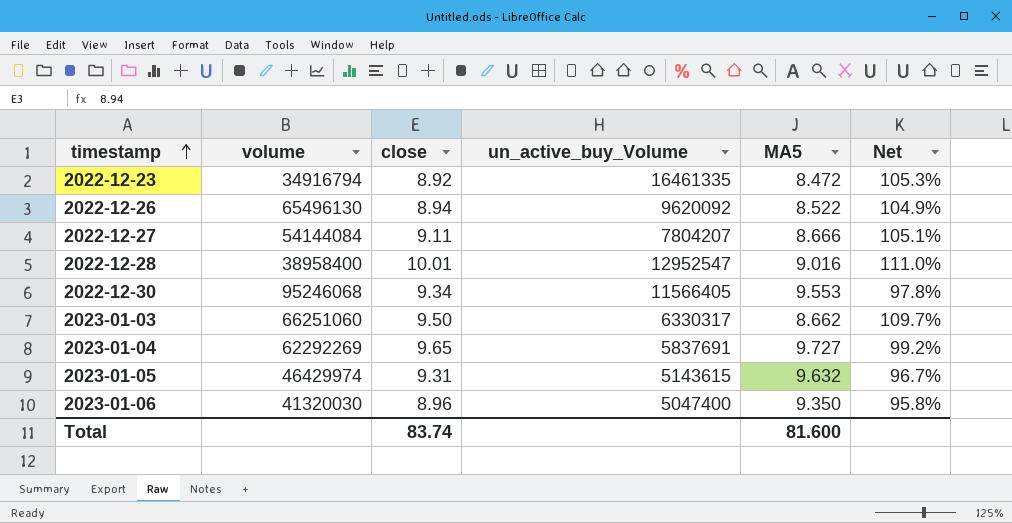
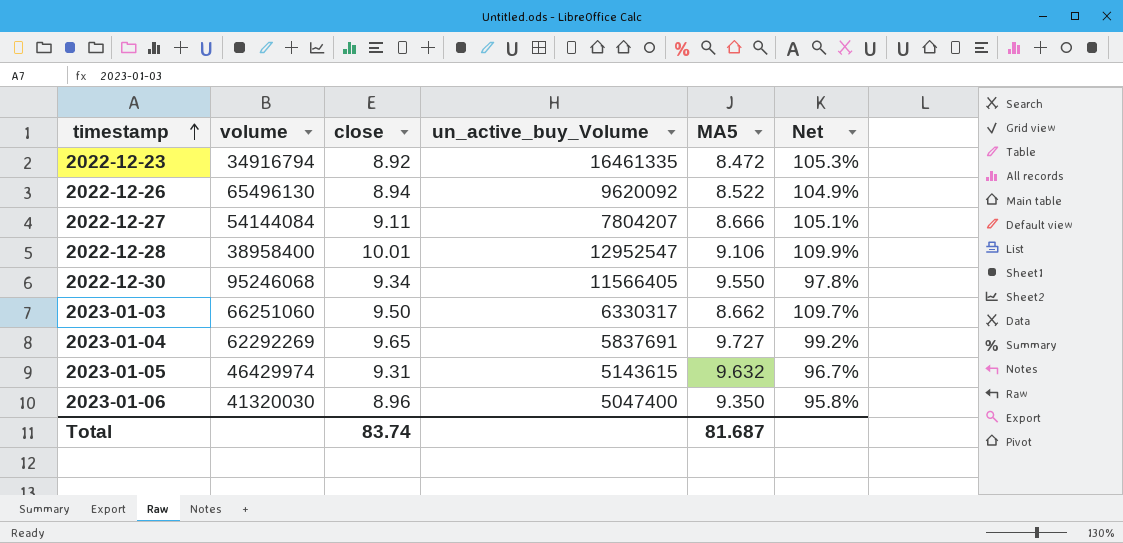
2022-12-28 | MA5: 9.016 -> 9.106
2022-12-28 | Net: 111.0% -> 109.9%
2022-12-30 | MA5: 9.553 -> 9.550
Total | MA5: 81.600 -> 81.687

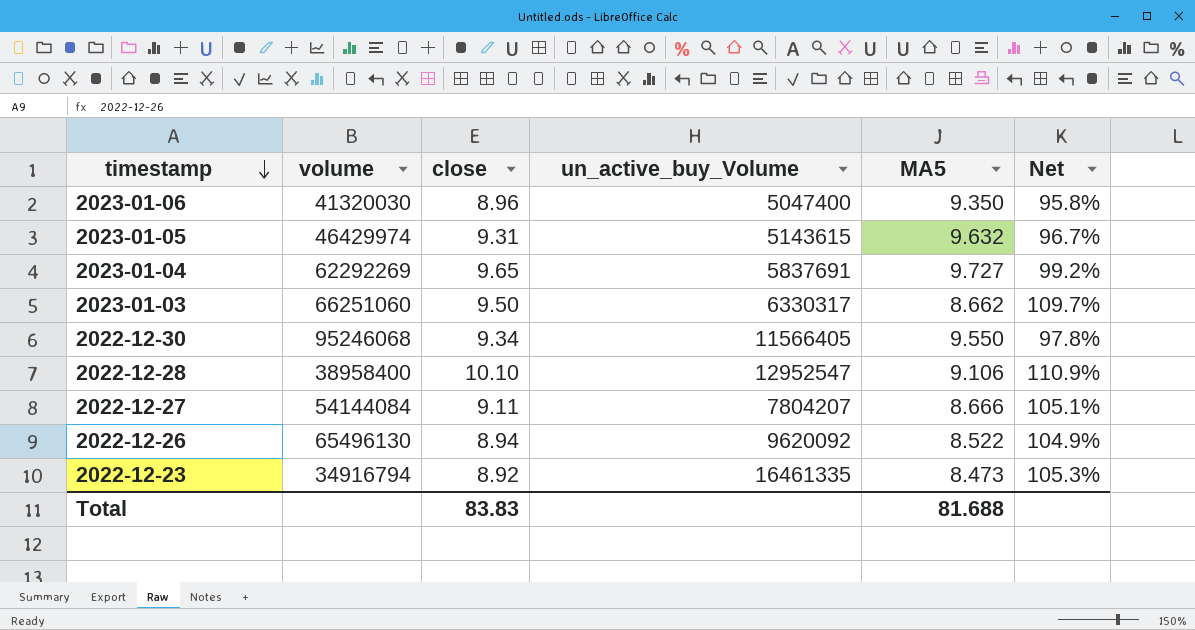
row order: timestamp ascending -> timestamp descending
2022-12-28 | close: 10.01 -> 10.10
2022-12-28 | Net: 109.9% -> 110.9%
2022-12-23 | MA5: 8.472 -> 8.473
Total | close: 83.74 -> 83.83
Total | MA5: 81.687 -> 81.688

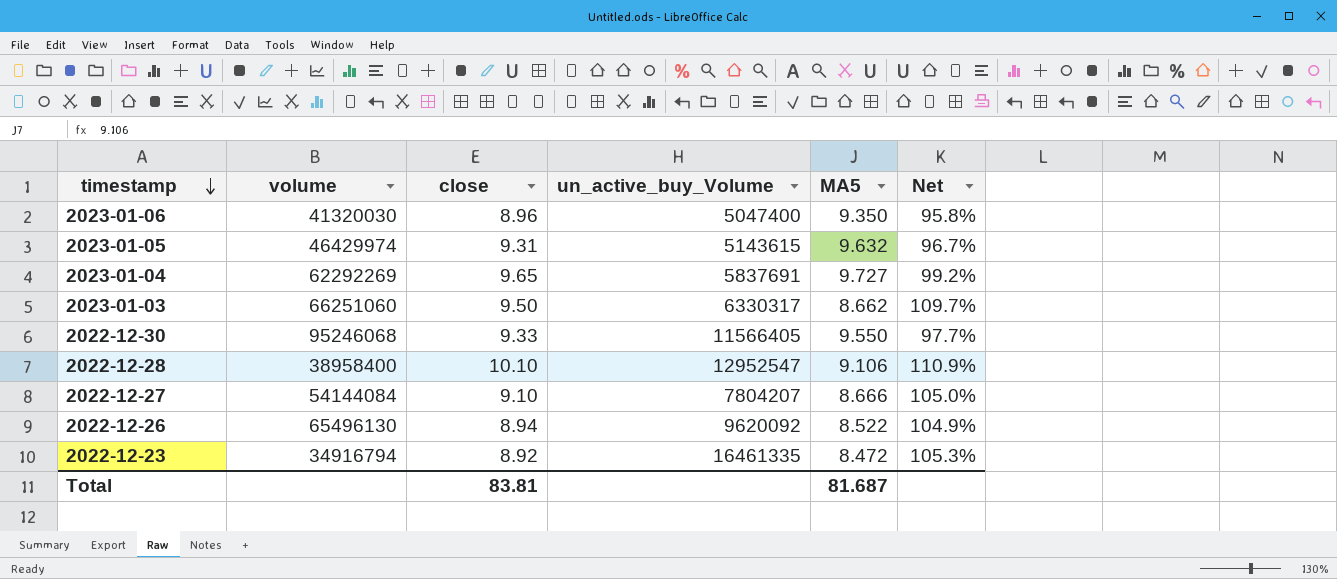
2022-12-30 | close: 9.34 -> 9.33
2022-12-30 | Net: 97.8% -> 97.7%
2022-12-27 | close: 9.11 -> 9.10
2022-12-27 | Net: 105.1% -> 105.0%
2022-12-23 | MA5: 8.473 -> 8.472
Total | close: 83.83 -> 83.81
Total | MA5: 81.688 -> 81.687

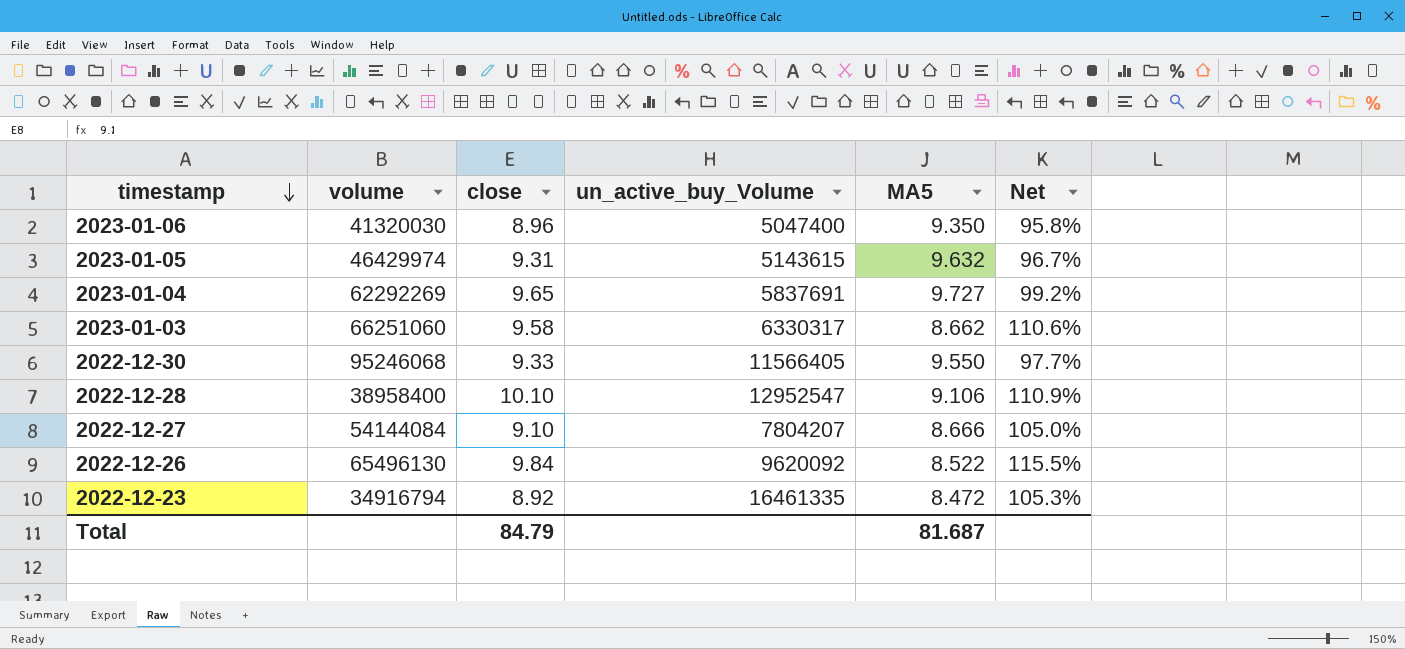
2023-01-03 | close: 9.50 -> 9.58
2023-01-03 | Net: 109.7% -> 110.6%
2022-12-26 | close: 8.94 -> 9.84
2022-12-26 | Net: 104.9% -> 115.5%
Total | close: 83.81 -> 84.79

